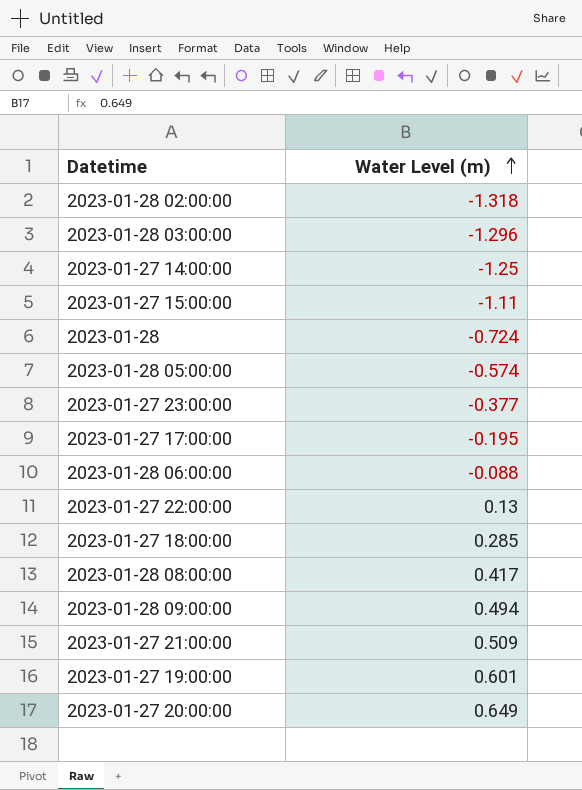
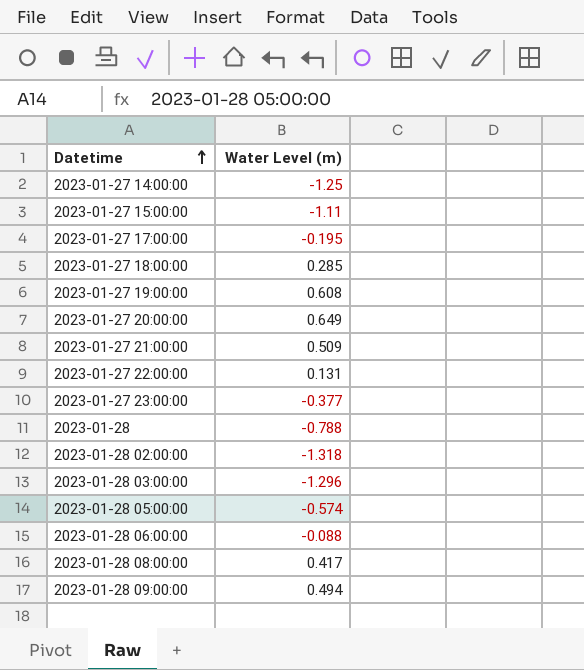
row order: Water Level (m) ascending -> Datetime ascending
2023-01-27 19:00:00 | Water Level (m): 0.601 -> 0.608
2023-01-27 22:00:00 | Water Level (m): 0.13 -> 0.131
2023-01-28 | Water Level (m): -0.724 -> -0.788

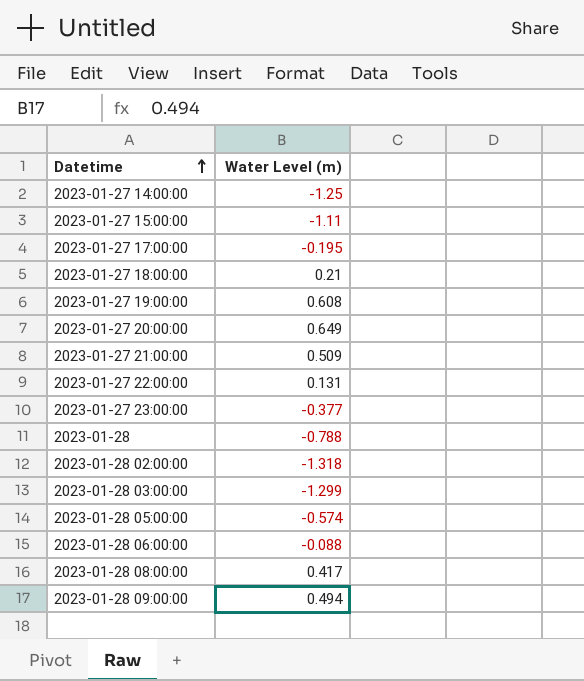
2023-01-27 18:00:00 | Water Level (m): 0.285 -> 0.21
2023-01-28 03:00:00 | Water Level (m): -1.296 -> -1.299

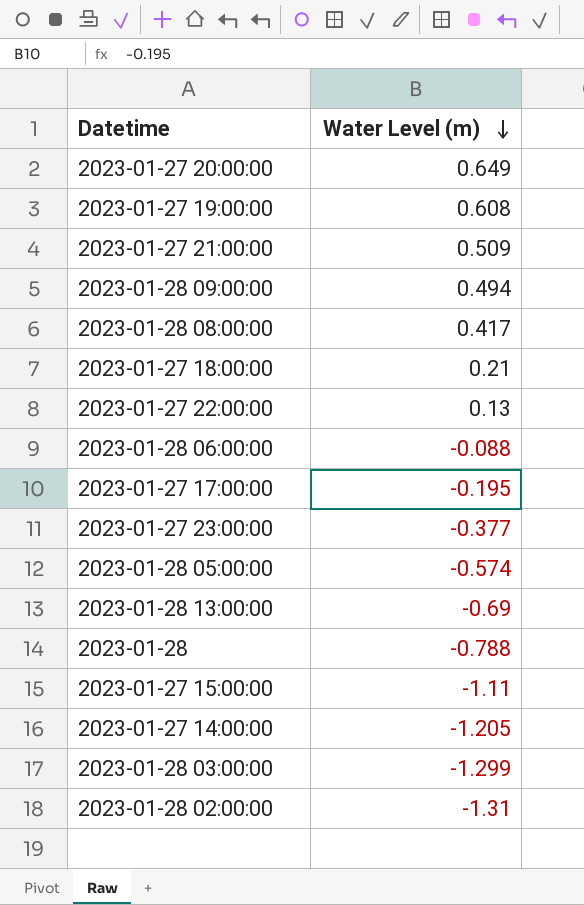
row order: Datetime ascending -> Water Level (m) descending
2023-01-27 22:00:00 | Water Level (m): 0.131 -> 0.13
row 2023-01-28 13:00:00: none -> -0.69
2023-01-27 14:00:00 | Water Level (m): -1.25 -> -1.205
2023-01-28 02:00:00 | Water Level (m): -1.318 -> -1.31

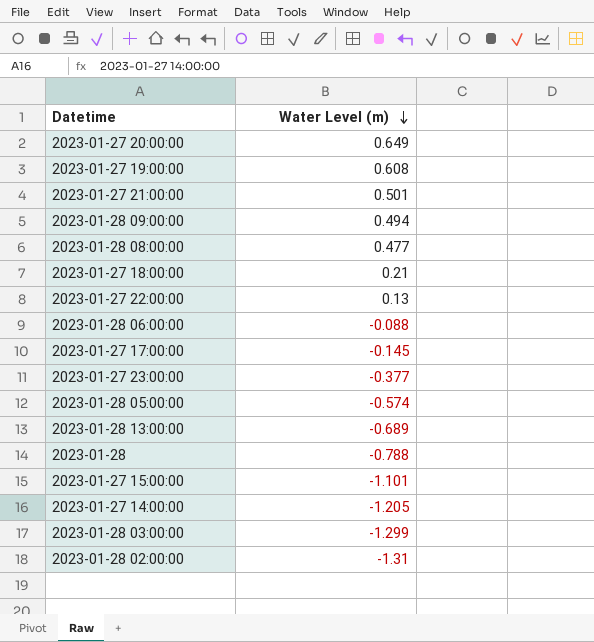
2023-01-27 21:00:00 | Water Level (m): 0.509 -> 0.501
2023-01-28 08:00:00 | Water Level (m): 0.417 -> 0.477
2023-01-27 17:00:00 | Water Level (m): -0.195 -> -0.145
2023-01-28 13:00:00 | Water Level (m): -0.69 -> -0.689
2023-01-27 15:00:00 | Water Level (m): -1.11 -> -1.101

